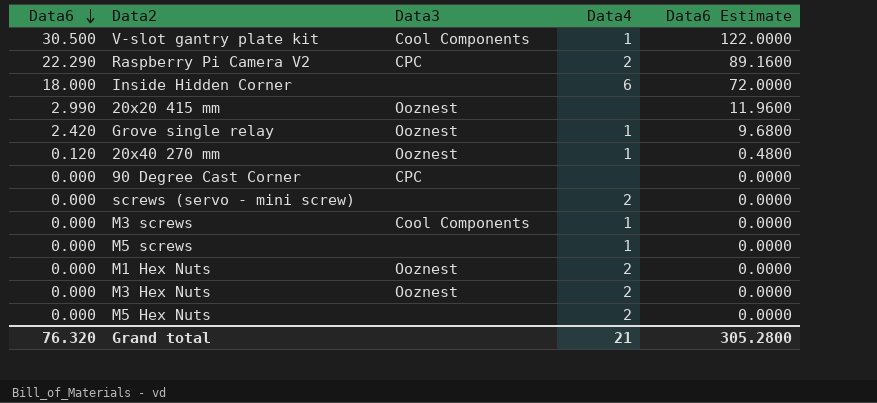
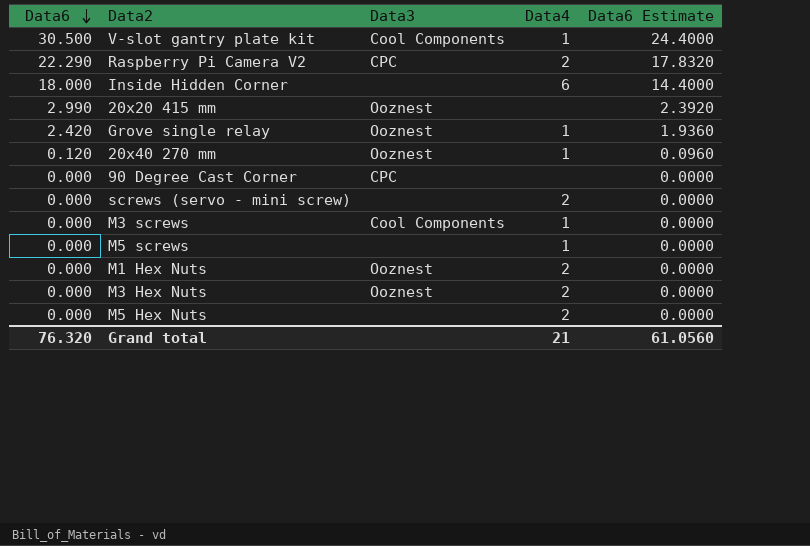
column Data6 Estimate | formula: [Data6] * 4 -> [Data6] * 0.8
Grand total | Data6 Estimate: 305.2800 -> 61.0560

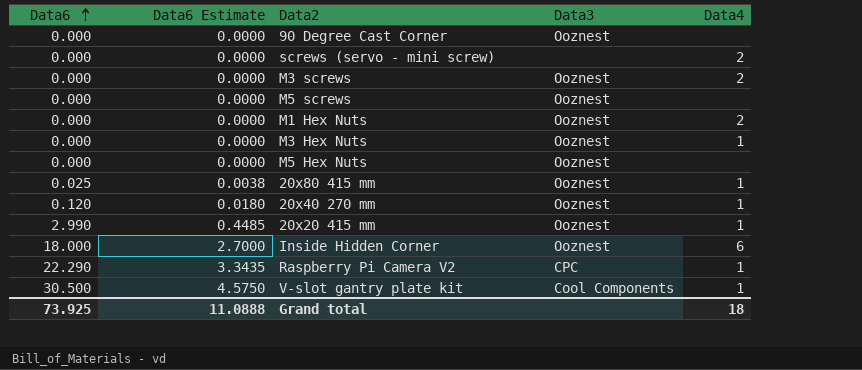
row order: Data6 descending -> Data6 ascending
column Data6 Estimate | formula: [Data6] * 0.8 -> [Data6] * 0.15
column Data6 Estimate | position: 5 -> 2
row Grove single relay: 2.420 | Ooznest | 1 | 1.9360 -> none
90 Degree Cast Corner | Data3: CPC -> Ooznest
M3 screws | Data3: Cool Components -> Ooznest
M3 screws | Data4: 1 -> 2
M5 screws | Data3: none -> Ooznest
M5 screws | Data4: 1 -> none
M3 Hex Nuts | Data4: 2 -> 1
M5 Hex Nuts | Data3: none -> Ooznest
M5 Hex Nuts | Data4: 2 -> none
row 20x80 415 mm: none -> 0.025 | 0.0038 | Ooznest | 1
20x20 415 mm | Data4: none -> 1
Inside Hidden Corner | Data3: none -> Ooznest
Raspberry Pi Camera V2 | Data4: 2 -> 1
Grand total | Data6: 76.320 -> 73.925
Grand total | Data6 Estimate: 61.0560 -> 11.0888
Grand total | Data4: 21 -> 18

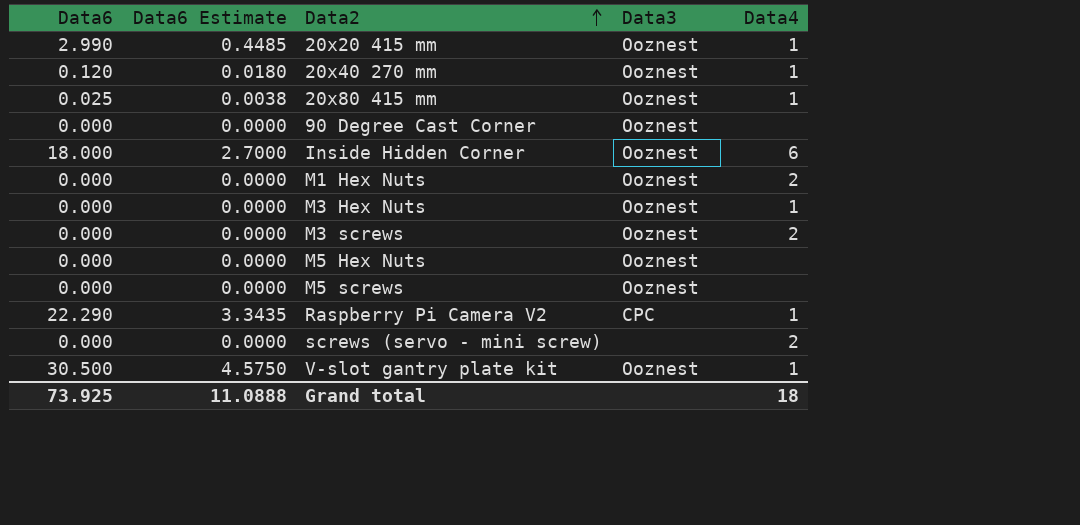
row order: Data6 ascending -> Data2 ascending
V-slot gantry plate kit | Data3: Cool Components -> Ooznest

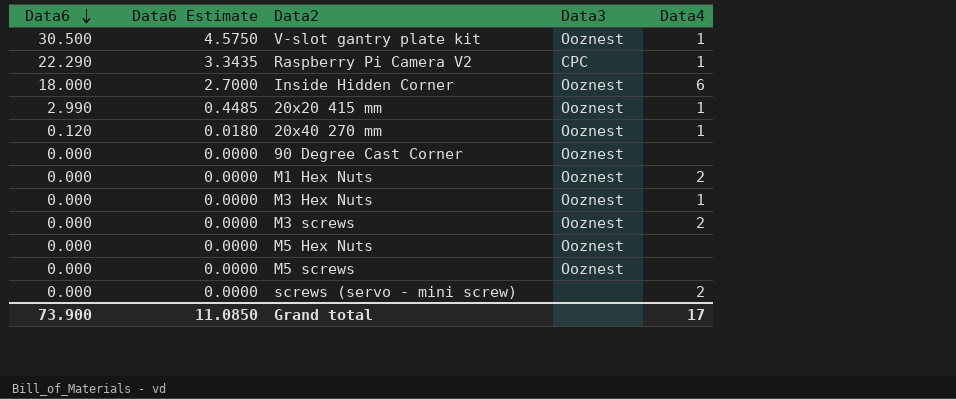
row order: Data2 ascending -> Data6 descending
row 20x80 415 mm: 0.025 | 0.0038 | Ooznest | 1 -> none
Grand total | Data6: 73.925 -> 73.900
Grand total | Data6 Estimate: 11.0888 -> 11.0850
Grand total | Data4: 18 -> 17

